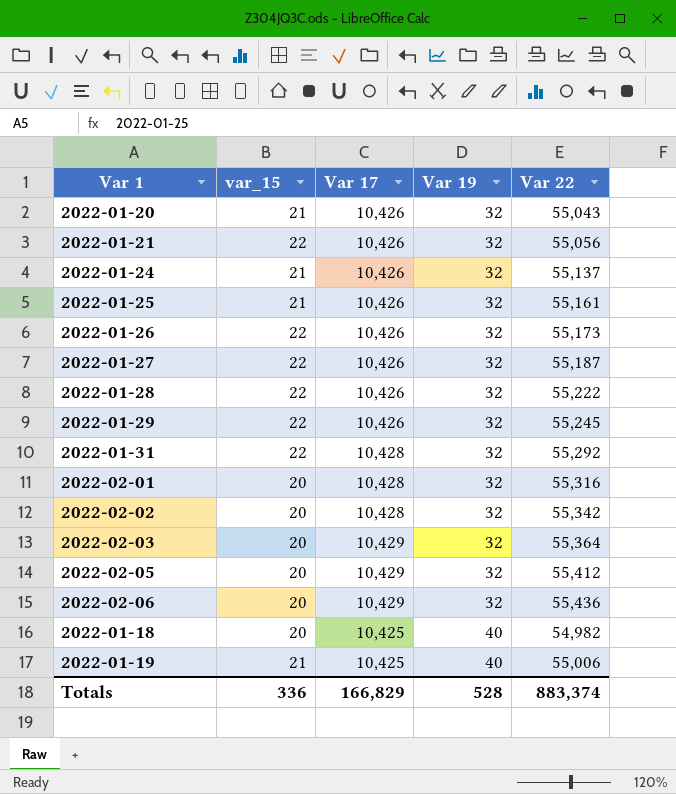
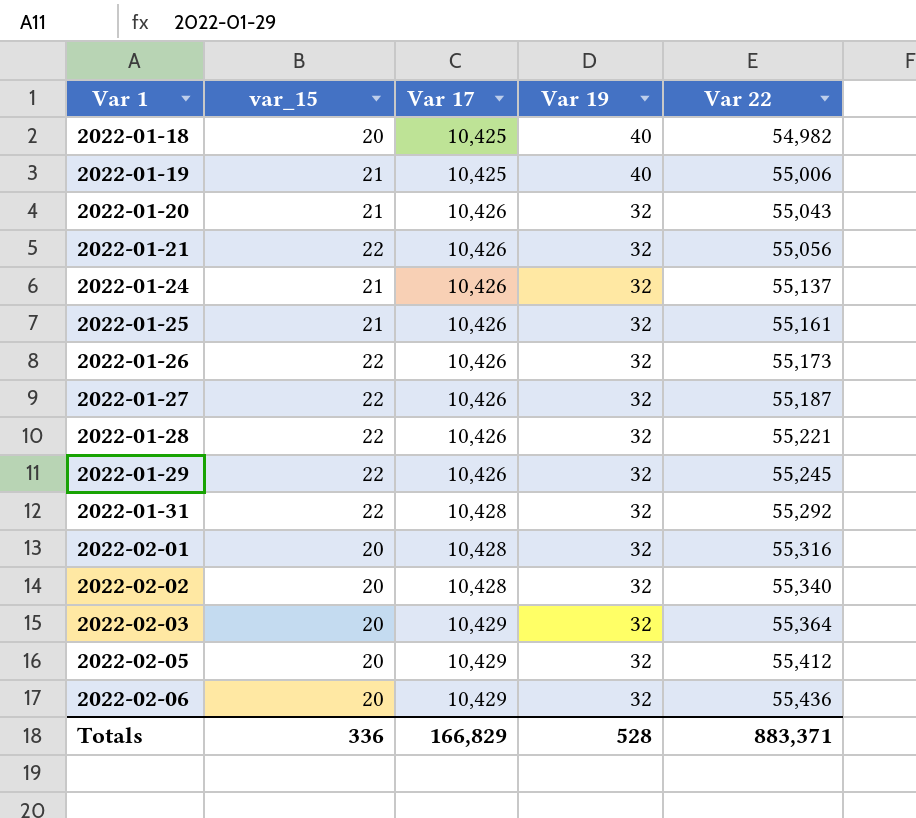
row order: Var 19 ascending -> Var 1 ascending
2022-01-28 | Var 22: 55,222 -> 55,221
2022-02-02 | Var 22: 55,342 -> 55,340
Totals | Var 22: 883,374 -> 883,371

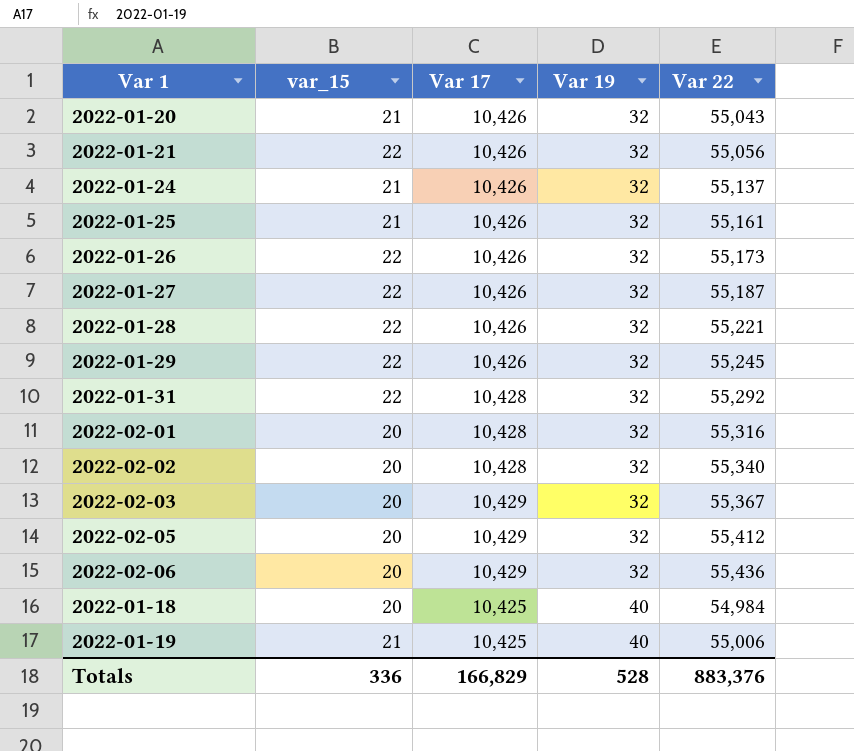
row order: Var 1 ascending -> Var 19 ascending
2022-02-03 | Var 22: 55,364 -> 55,367
2022-01-18 | Var 22: 54,982 -> 54,984
Totals | Var 22: 883,371 -> 883,376

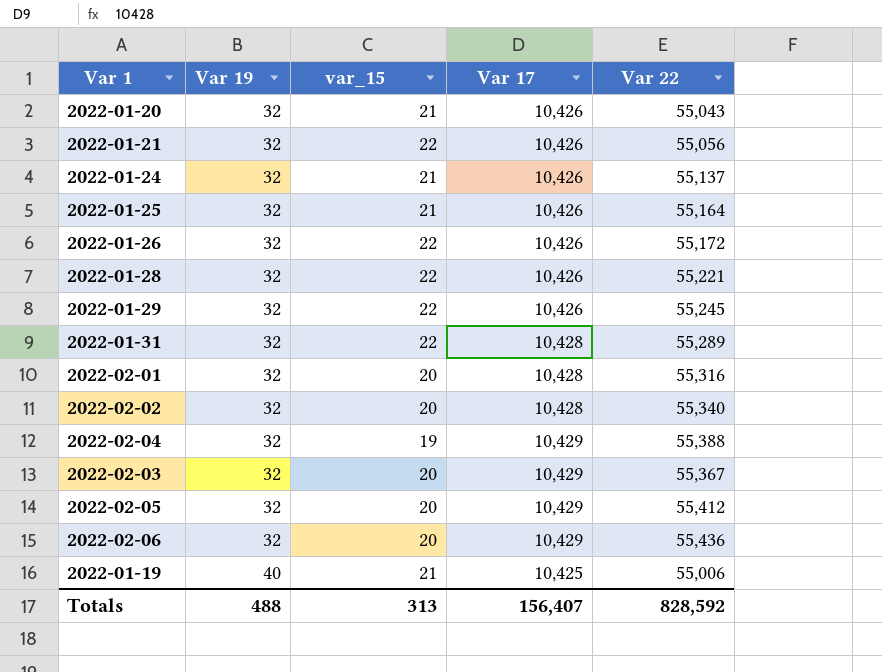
column Var 19 | position: 4 -> 2
row 2022-01-27: 22 | 10,426 | 32 | 55,187 -> none
row 2022-01-18: 20 | 10,425 | 40 | 54,984 -> none
2022-01-25 | Var 22: 55,161 -> 55,164
2022-01-26 | Var 22: 55,173 -> 55,172
2022-01-31 | Var 22: 55,292 -> 55,289
row 2022-02-04: none -> 32 | 19 | 10,429 | 55,388
Totals | Var 19: 528 -> 488
Totals | var_15: 336 -> 313
Totals | Var 17: 166,829 -> 156,407
Totals | Var 22: 883,376 -> 828,592

